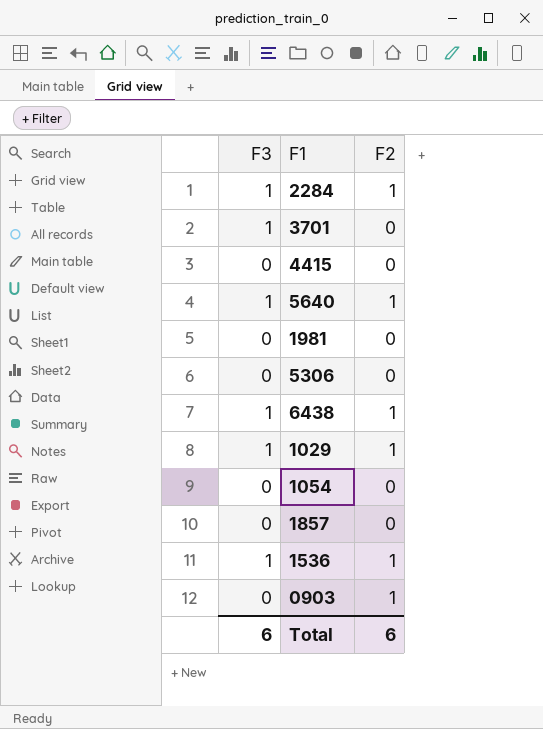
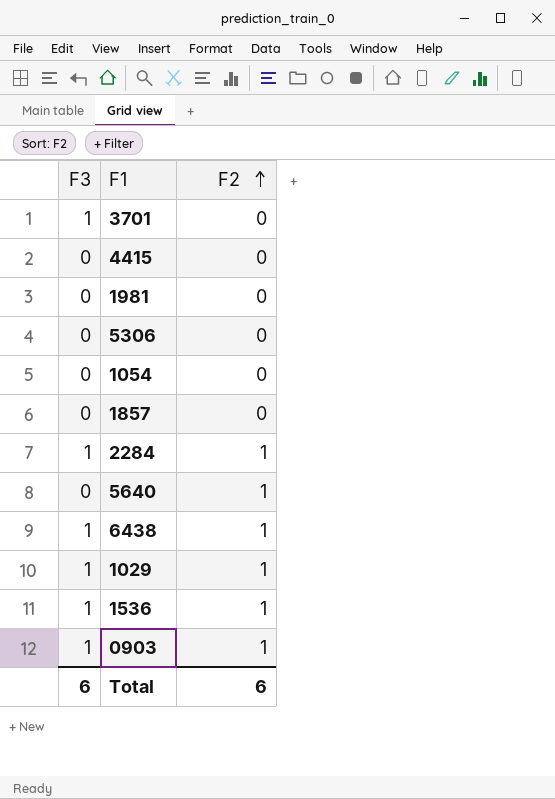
row order: none -> F2 ascending
5640 | F3: 1 -> 0
0903 | F3: 0 -> 1

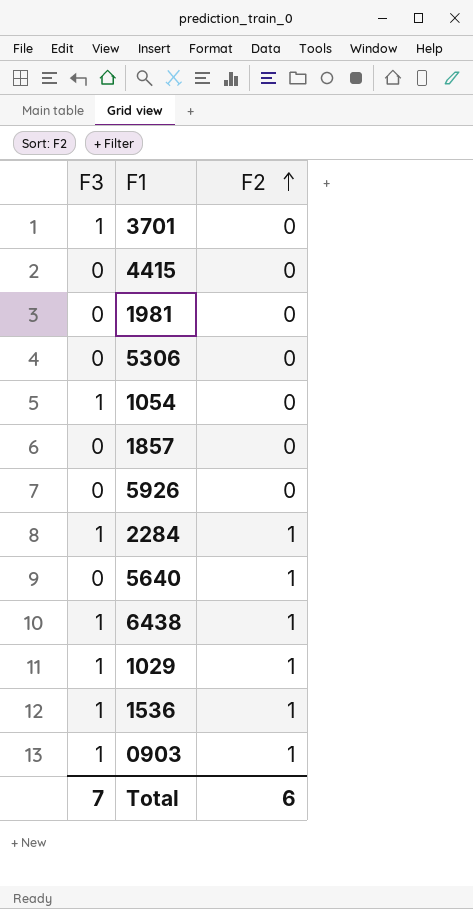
1054 | F3: 0 -> 1
row 5926: none -> 0 | 0
Total | F3: 6 -> 7

